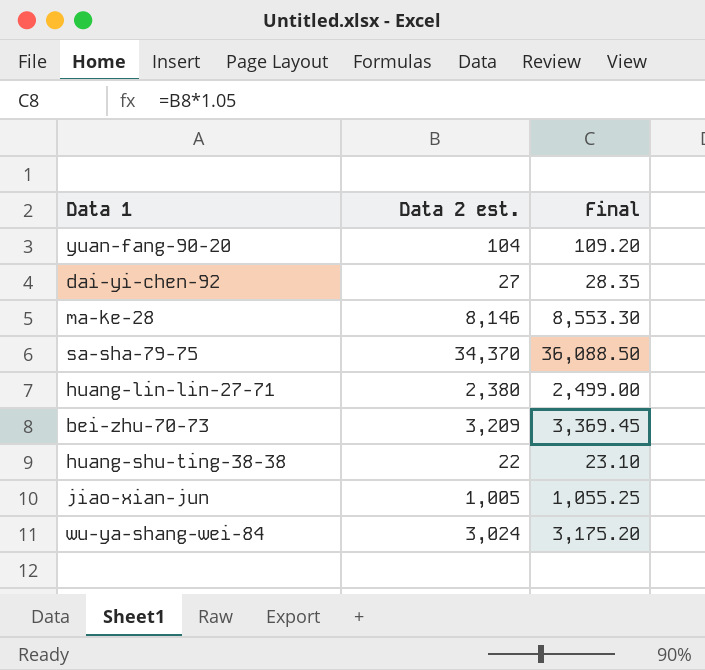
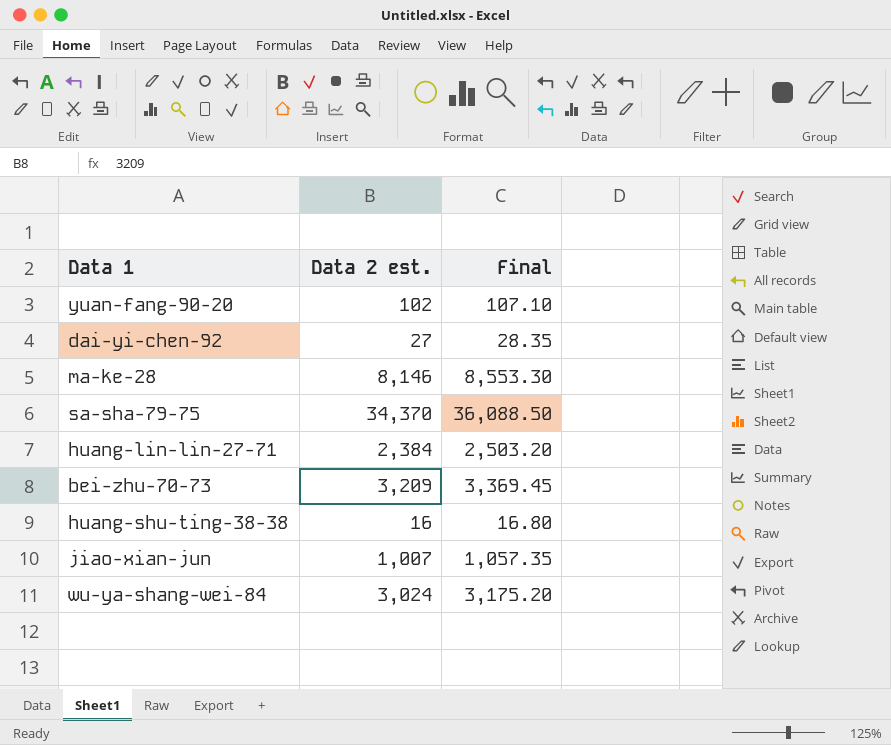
yuan-fang-90-20 | Data 2 est.: 104 -> 102
yuan-fang-90-20 | Final: 109.20 -> 107.10
huang-lin-lin-27-71 | Data 2 est.: 2,380 -> 2,384
huang-lin-lin-27-71 | Final: 2,499.00 -> 2,503.20
huang-shu-ting-38-38 | Data 2 est.: 22 -> 16
huang-shu-ting-38-38 | Final: 23.10 -> 16.80
jiao-xian-jun | Data 2 est.: 1,005 -> 1,007
jiao-xian-jun | Final: 1,055.25 -> 1,057.35

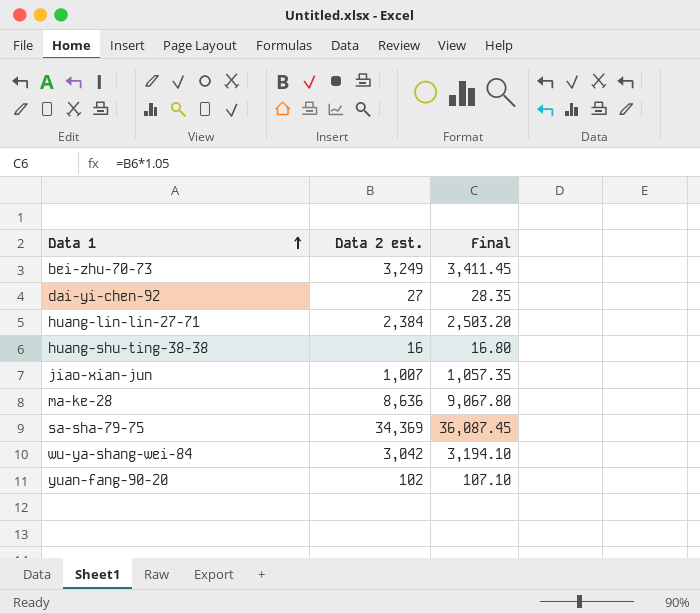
row order: none -> Data 1 ascending
bei-zhu-70-73 | Data 2 est.: 3,209 -> 3,249
bei-zhu-70-73 | Final: 3,369.45 -> 3,411.45
ma-ke-28 | Data 2 est.: 8,146 -> 8,636
ma-ke-28 | Final: 8,553.30 -> 9,067.80
sa-sha-79-75 | Data 2 est.: 34,370 -> 34,369
sa-sha-79-75 | Final: 36,088.50 -> 36,087.45
wu-ya-shang-wei-84 | Data 2 est.: 3,024 -> 3,042
wu-ya-shang-wei-84 | Final: 3,175.20 -> 3,194.10

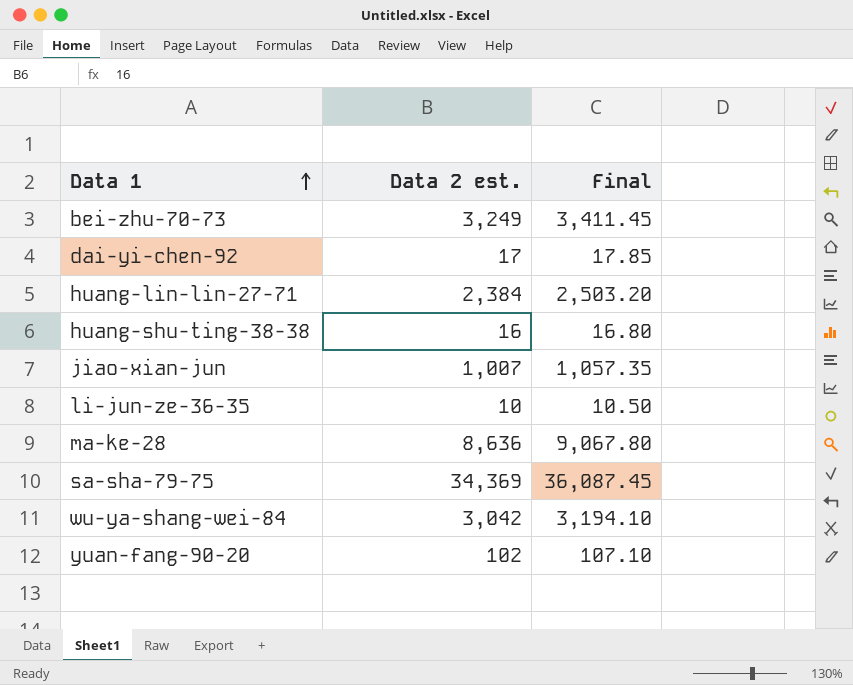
dai-yi-chen-92 | Data 2 est.: 27 -> 17
dai-yi-chen-92 | Final: 28.35 -> 17.85
row li-jun-ze-36-35: none -> 10 | 10.50

